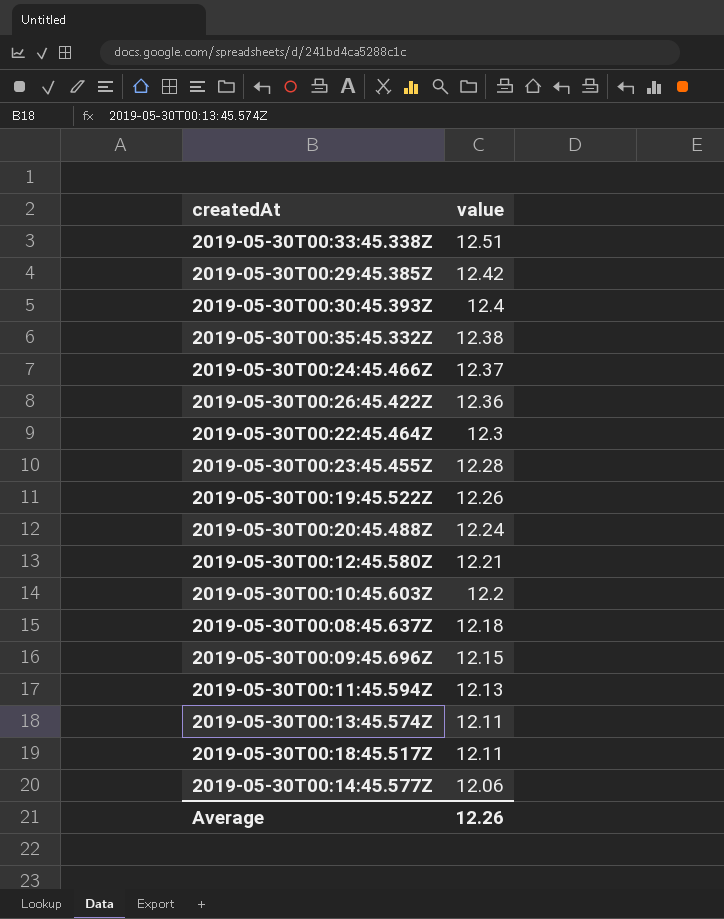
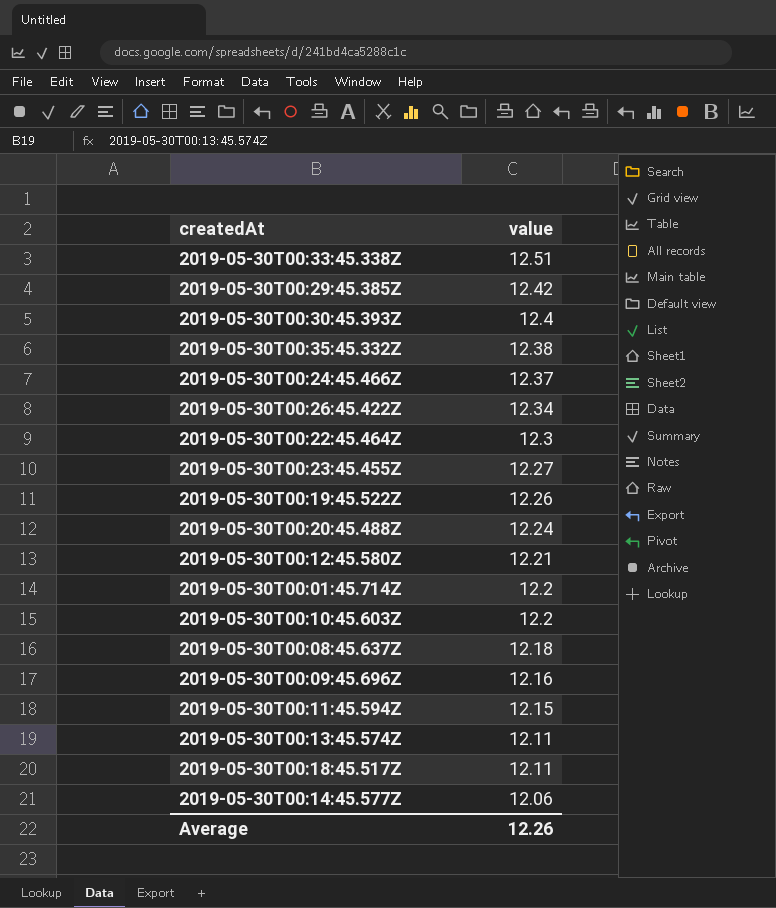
2019-05-30T00:26:45.422Z | value: 12.36 -> 12.34
2019-05-30T00:23:45.455Z | value: 12.28 -> 12.27
row 2019-05-30T00:01:45.714Z: none -> 12.2
2019-05-30T00:09:45.696Z | value: 12.15 -> 12.16
2019-05-30T00:11:45.594Z | value: 12.13 -> 12.15

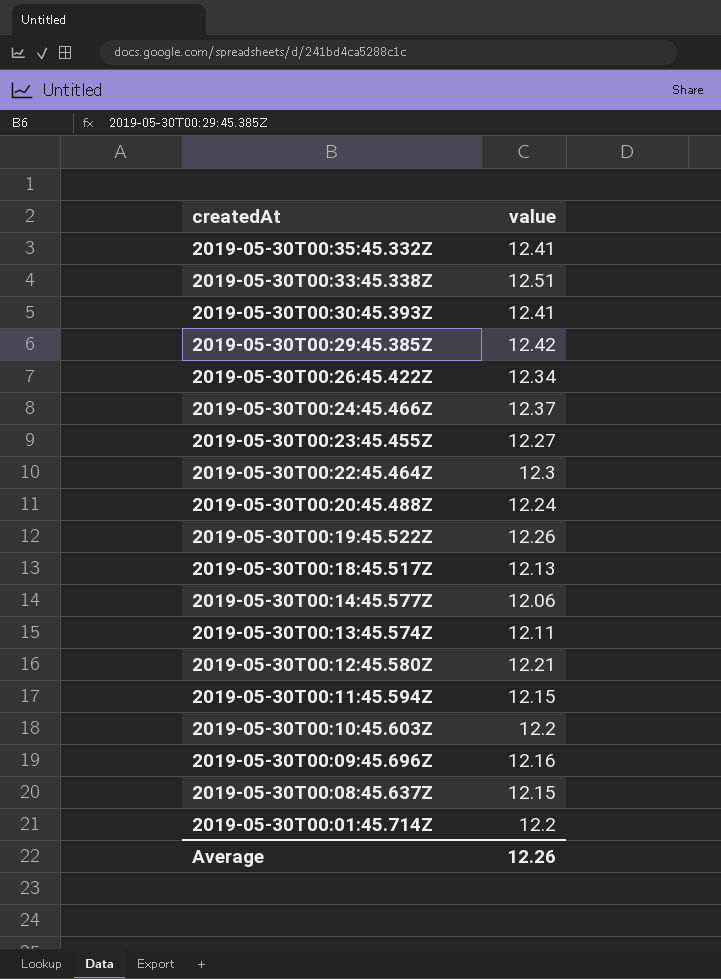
row order: value descending -> createdAt descending
2019-05-30T00:35:45.332Z | value: 12.38 -> 12.41
2019-05-30T00:30:45.393Z | value: 12.4 -> 12.41
2019-05-30T00:18:45.517Z | value: 12.11 -> 12.13
2019-05-30T00:08:45.637Z | value: 12.18 -> 12.15

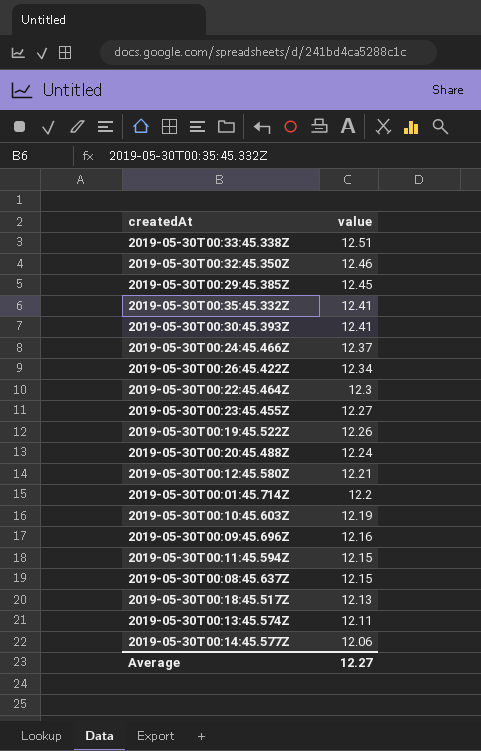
row order: createdAt descending -> value descending
row 2019-05-30T00:32:45.350Z: none -> 12.46
2019-05-30T00:29:45.385Z | value: 12.42 -> 12.45
2019-05-30T00:10:45.603Z | value: 12.2 -> 12.19
Average | value: 12.26 -> 12.27

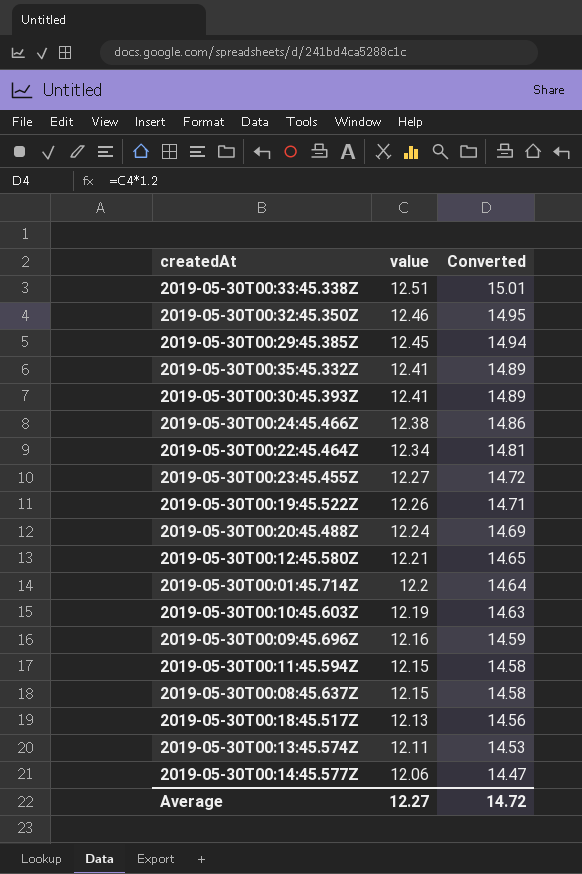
column Converted | formula: none -> [value] * 1.2
row 2019-05-30T00:26:45.422Z: 12.34 -> none
2019-05-30T00:24:45.466Z | value: 12.37 -> 12.38
2019-05-30T00:22:45.464Z | value: 12.3 -> 12.34

